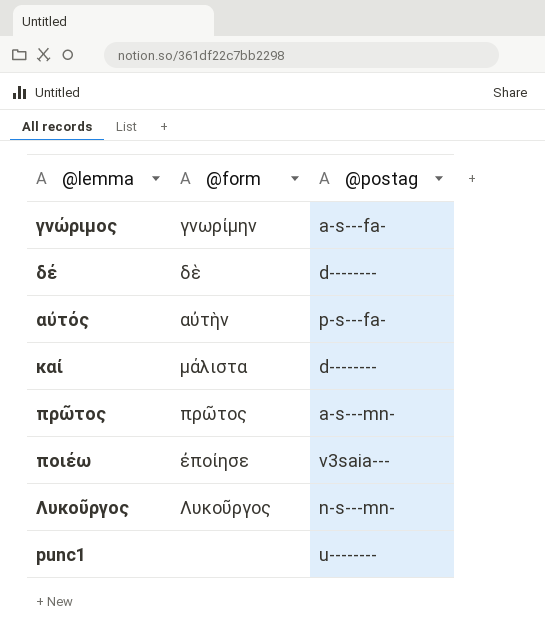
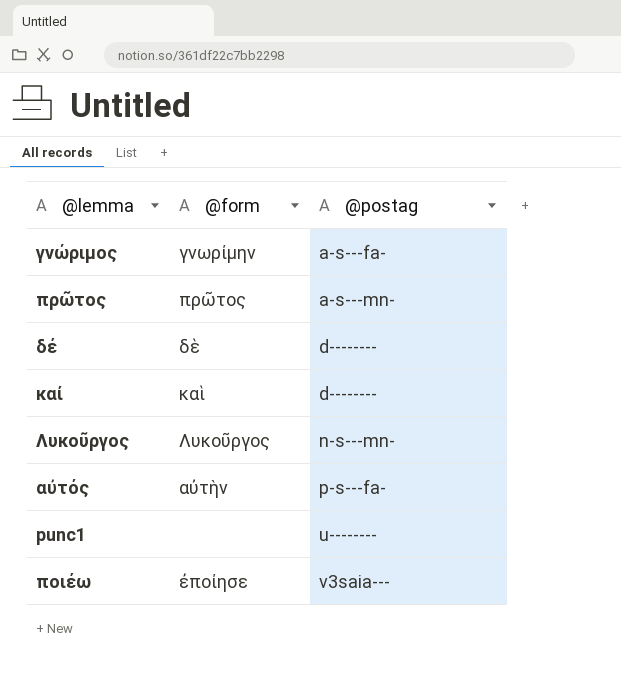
row order: none -> @postag ascending
καί | @form: μάλιστα -> καὶ

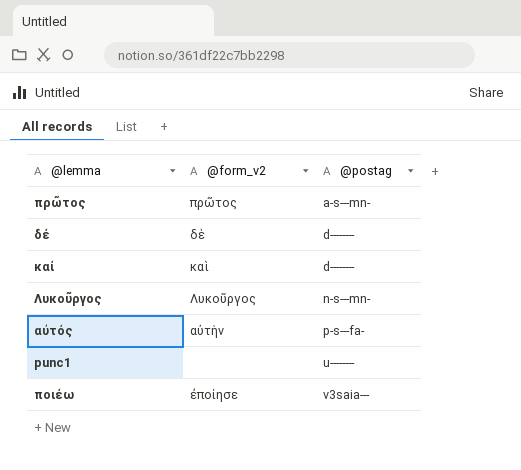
column name: @form -> @form_v2
row γνώριμος: γνωρίμην | a-s---fa- -> none

